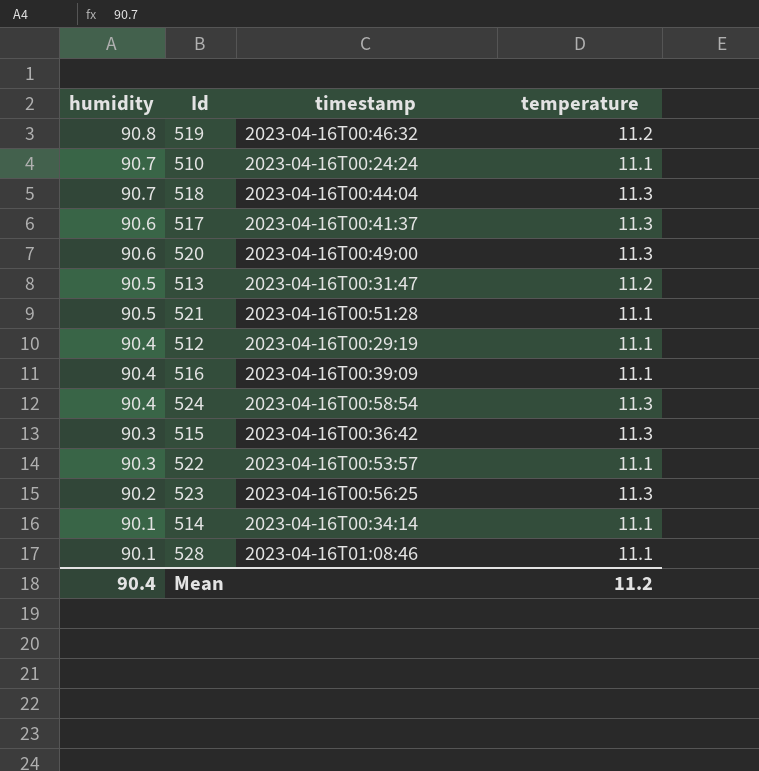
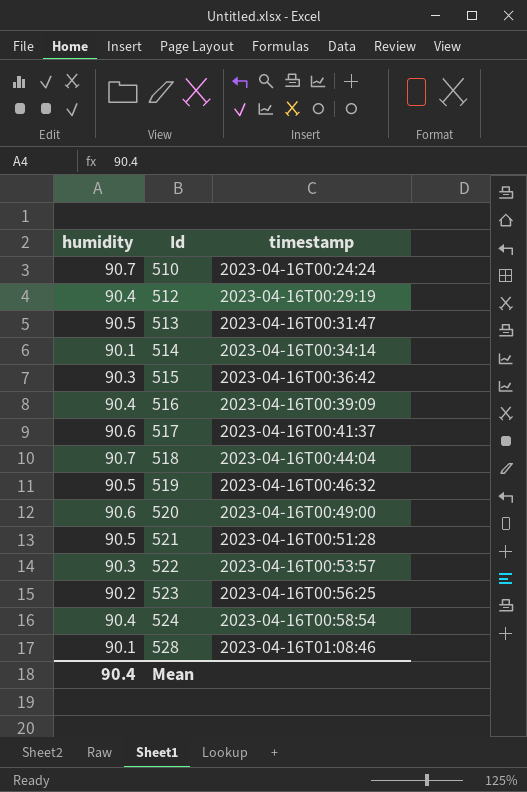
row order: humidity descending -> Id ascending
column temperature | position: 4 -> none
519 | humidity: 90.8 -> 90.5

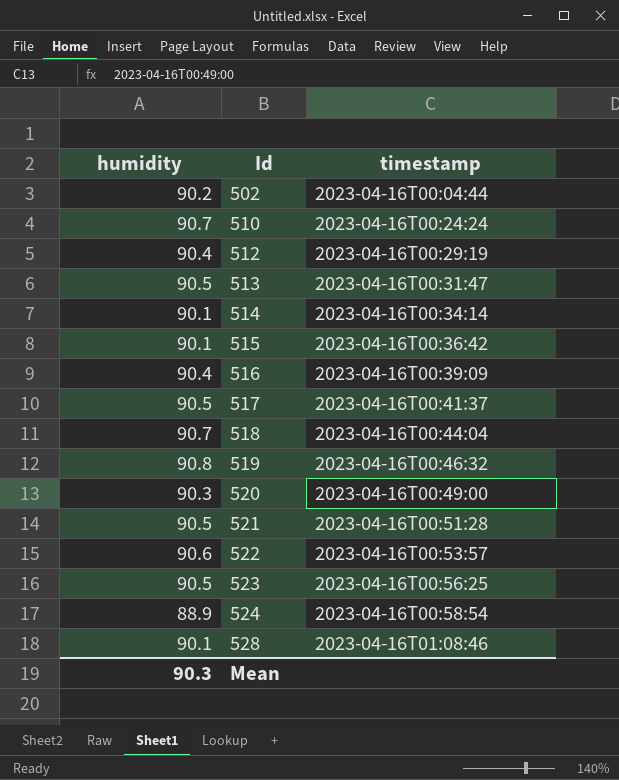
row 502: none -> 90.2 | 2023-04-16T00:04:44
515 | humidity: 90.3 -> 90.1
517 | humidity: 90.6 -> 90.5
519 | humidity: 90.5 -> 90.8
520 | humidity: 90.6 -> 90.3
522 | humidity: 90.3 -> 90.6
523 | humidity: 90.2 -> 90.5
524 | humidity: 90.4 -> 88.9
Mean | humidity: 90.4 -> 90.3

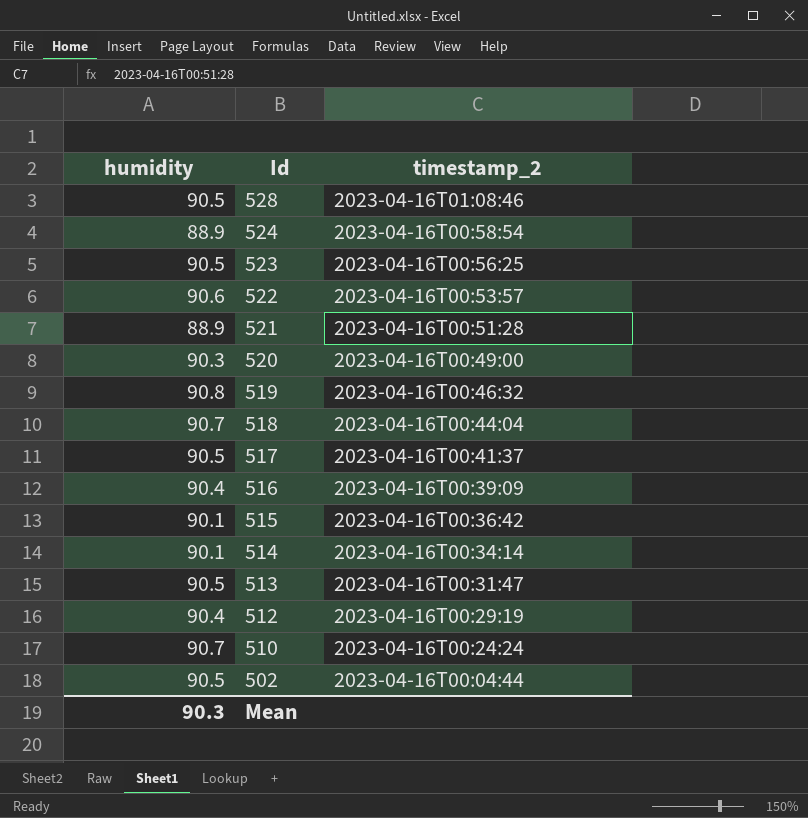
row order: Id ascending -> Id descending
column name: timestamp -> timestamp_2
528 | humidity: 90.1 -> 90.5
521 | humidity: 90.5 -> 88.9
502 | humidity: 90.2 -> 90.5

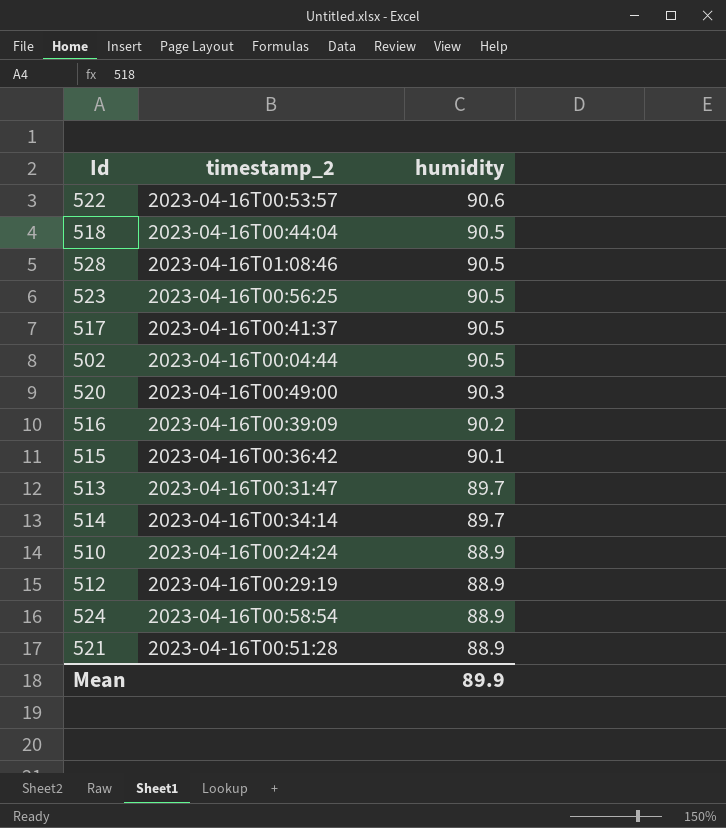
row order: Id descending -> humidity descending
column humidity | position: 1 -> 3
row 519: 90.8 | 2023-04-16T00:46:32 -> none
518 | humidity: 90.7 -> 90.5
516 | humidity: 90.4 -> 90.2
513 | humidity: 90.5 -> 89.7
514 | humidity: 90.1 -> 89.7
510 | humidity: 90.7 -> 88.9
512 | humidity: 90.4 -> 88.9
Mean | humidity: 90.3 -> 89.9

